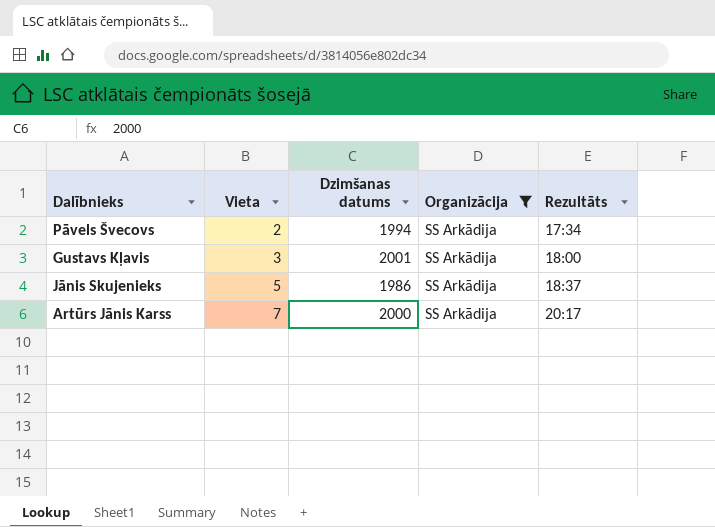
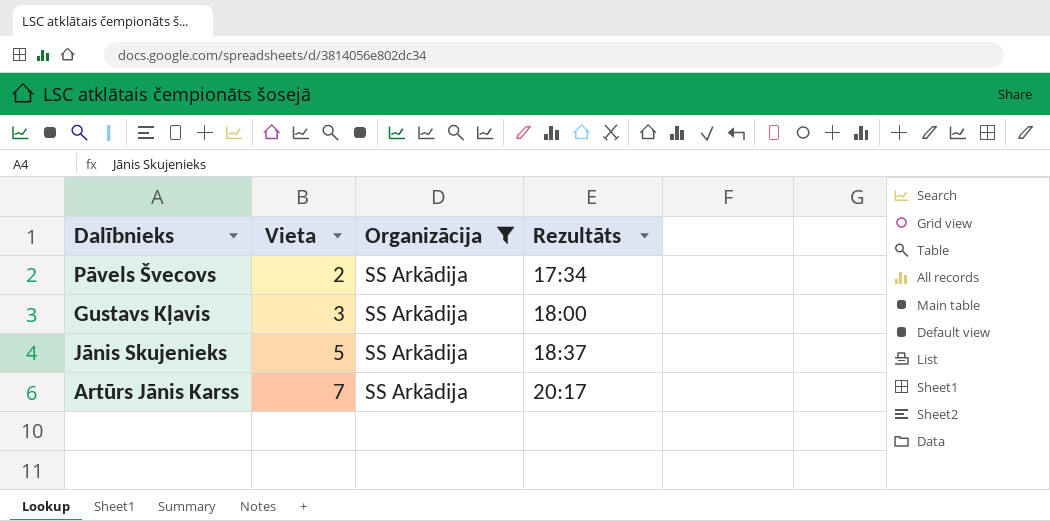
column Dzimšanas datums | position: 3 -> none

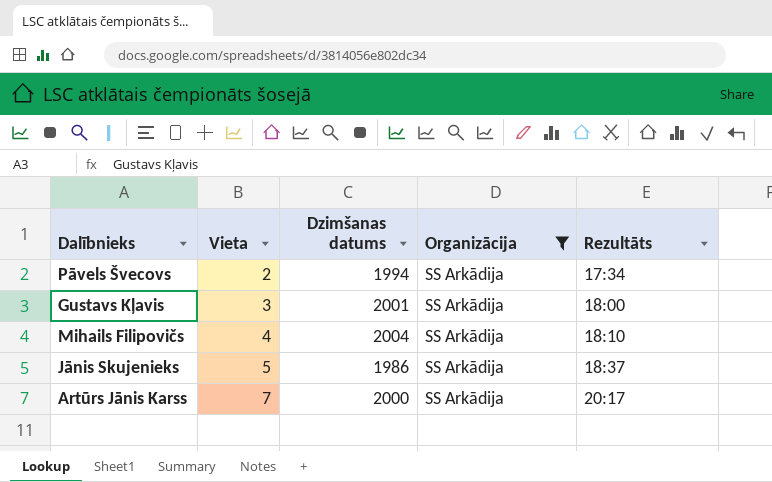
column Dzimšanas datums | position: none -> 3
row Mihails Filipovičs: none -> 4 | 2004 | SS Arkādija | 18:10

